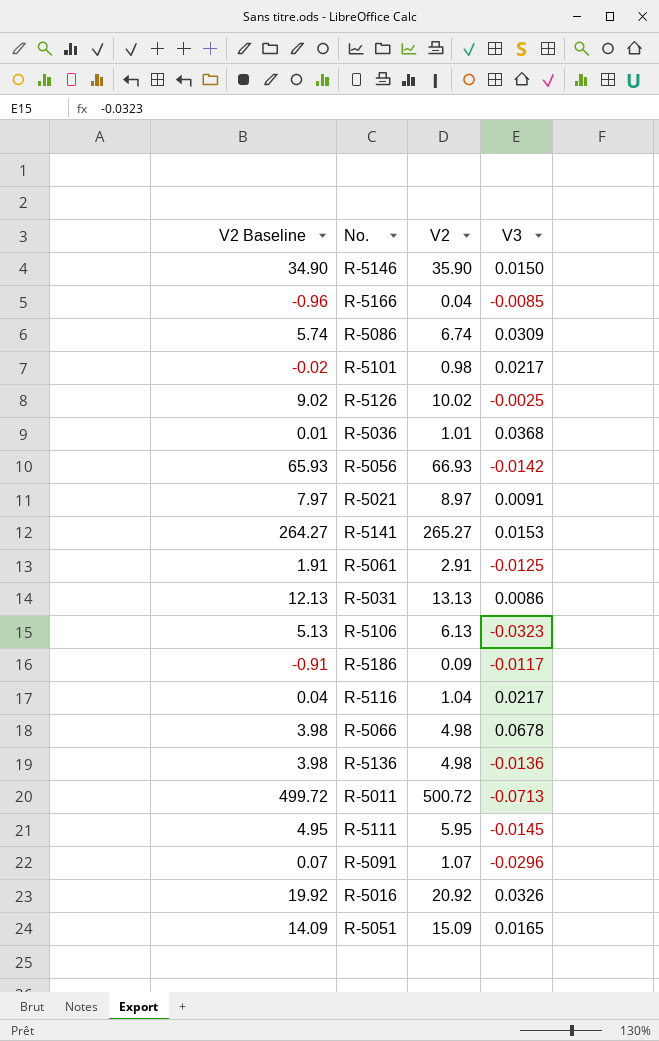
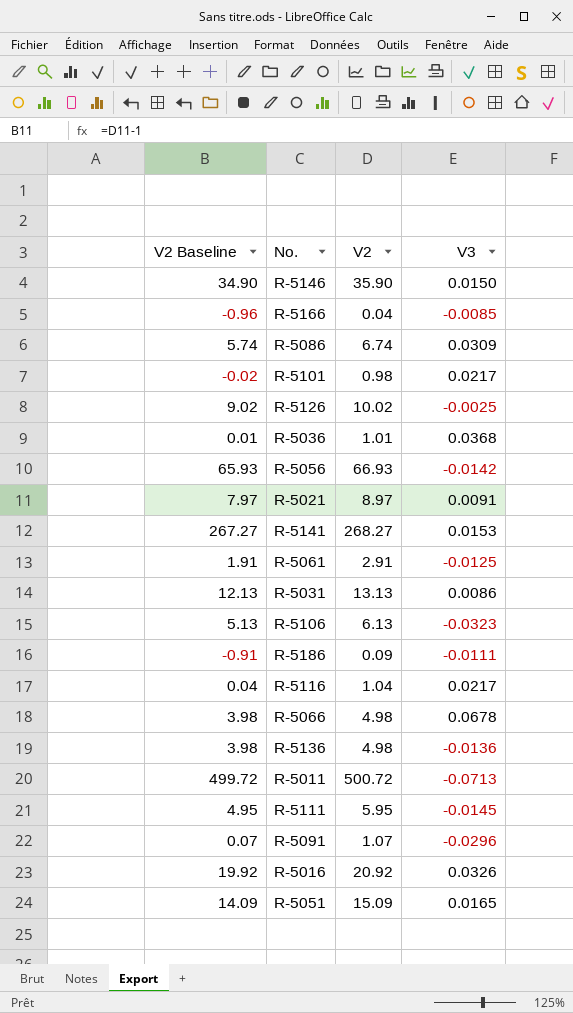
R-5141 | V2 Baseline: 264.27 -> 267.27
R-5141 | V2: 265.27 -> 268.27
R-5186 | V3: -0.0117 -> -0.0111

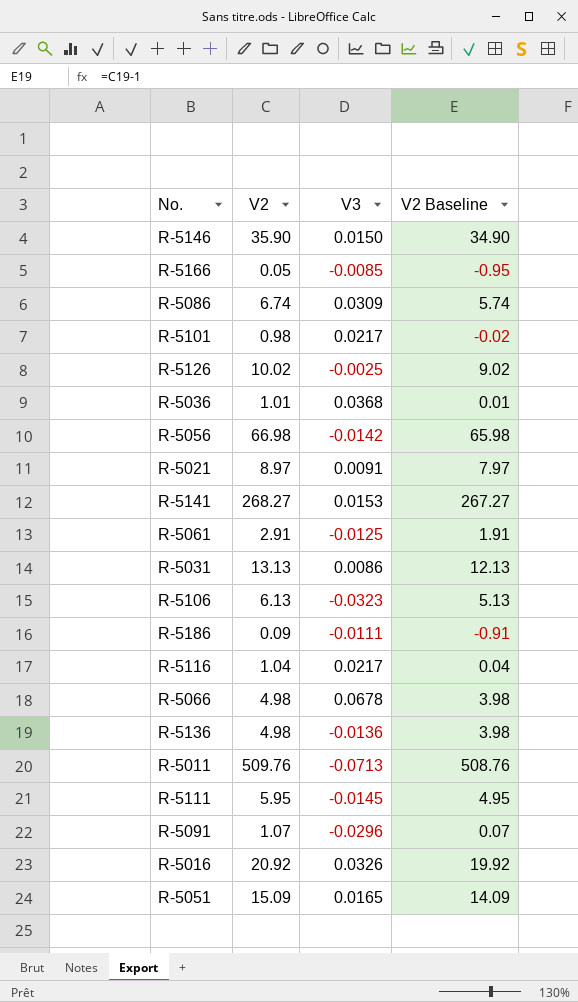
column V2 Baseline | position: 1 -> 4
R-5166 | V2: 0.04 -> 0.05
R-5166 | V2 Baseline: -0.96 -> -0.95
R-5056 | V2: 66.93 -> 66.98
R-5056 | V2 Baseline: 65.93 -> 65.98
R-5011 | V2: 500.72 -> 509.76
R-5011 | V2 Baseline: 499.72 -> 508.76

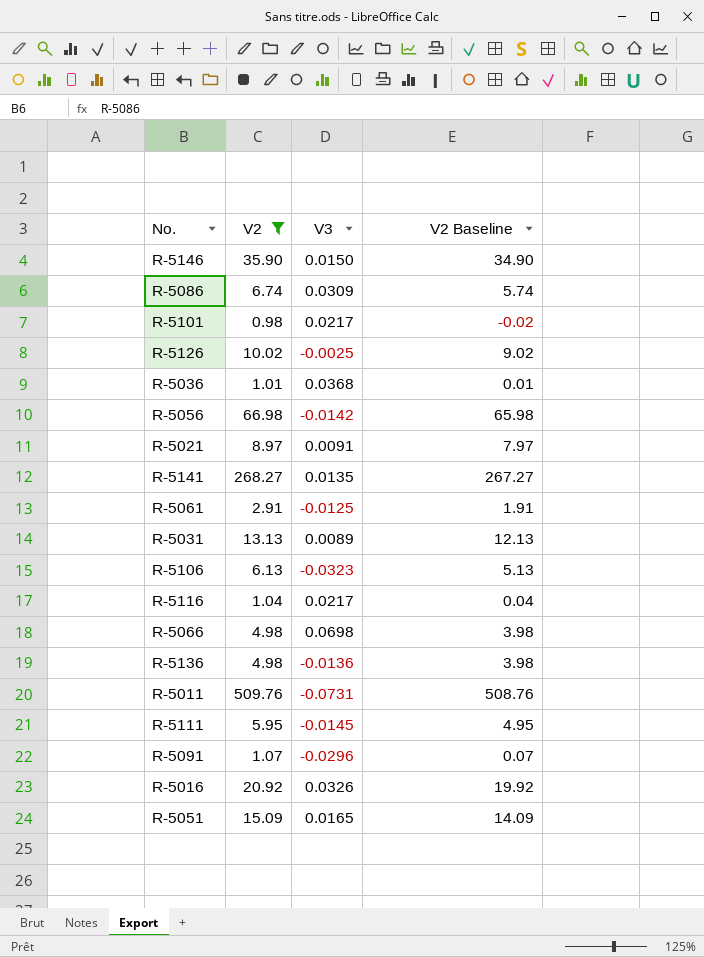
filter: none -> V2 >= 0.98
R-5141 | V3: 0.0153 -> 0.0135
R-5031 | V3: 0.0086 -> 0.0089
R-5066 | V3: 0.0678 -> 0.0698
R-5011 | V3: -0.0713 -> -0.0731

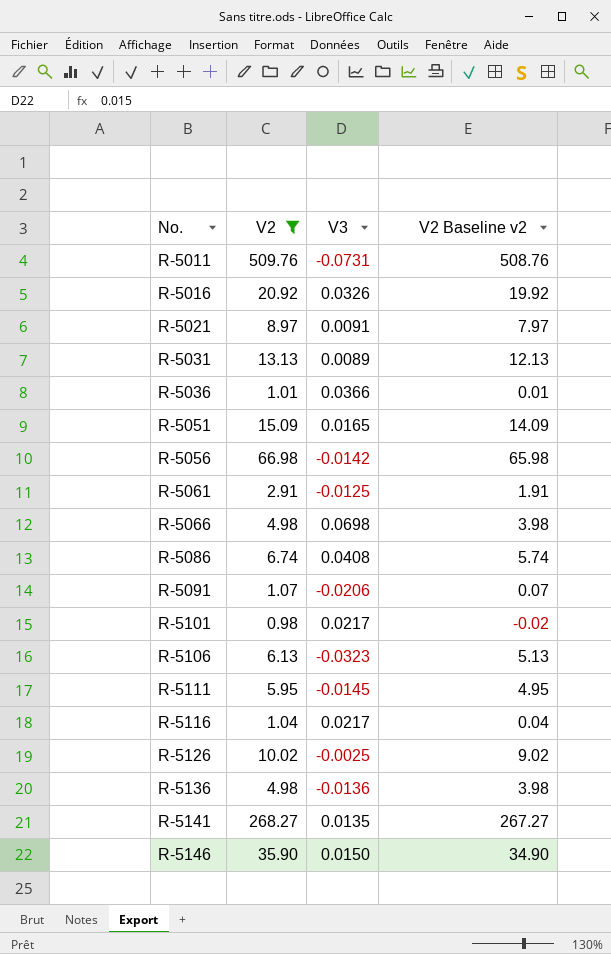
row order: none -> No. ascending
column name: V2 Baseline -> V2 Baseline v2
R-5036 | V3: 0.0368 -> 0.0366
R-5086 | V3: 0.0309 -> 0.0408
R-5091 | V3: -0.0296 -> -0.0206

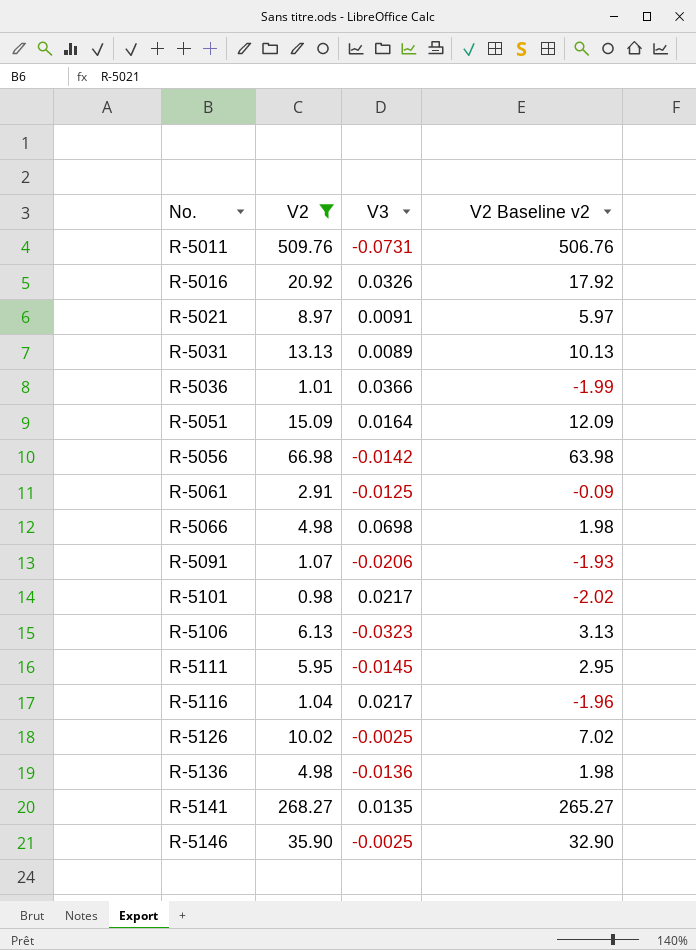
column V2 Baseline v2 | formula: [V2] - 1 -> [V2] - 3
row R-5086: 6.74 | 0.0408 | 5.74 -> none
R-5051 | V3: 0.0165 -> 0.0164
R-5146 | V3: 0.0150 -> -0.0025

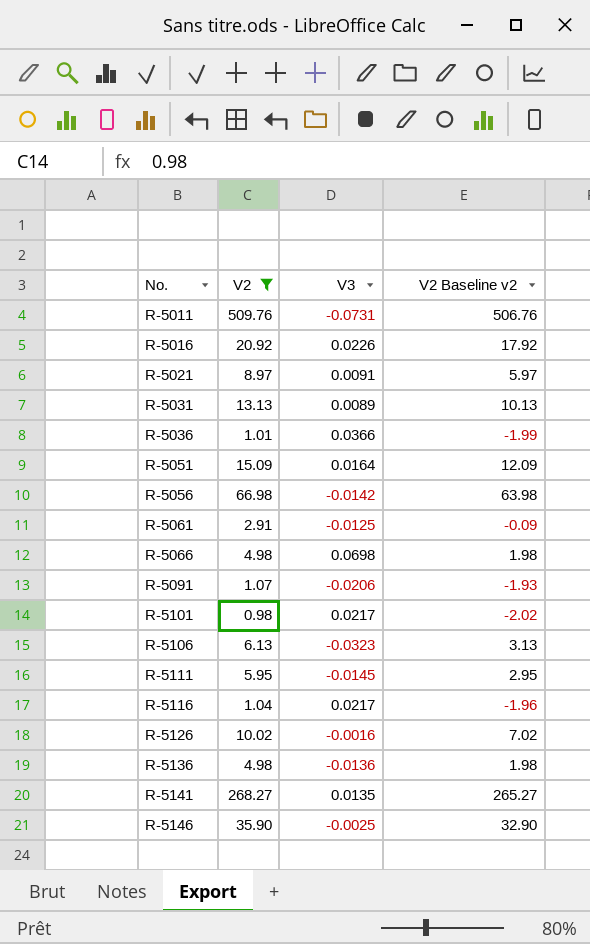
R-5016 | V3: 0.0326 -> 0.0226
R-5126 | V3: -0.0025 -> -0.0016

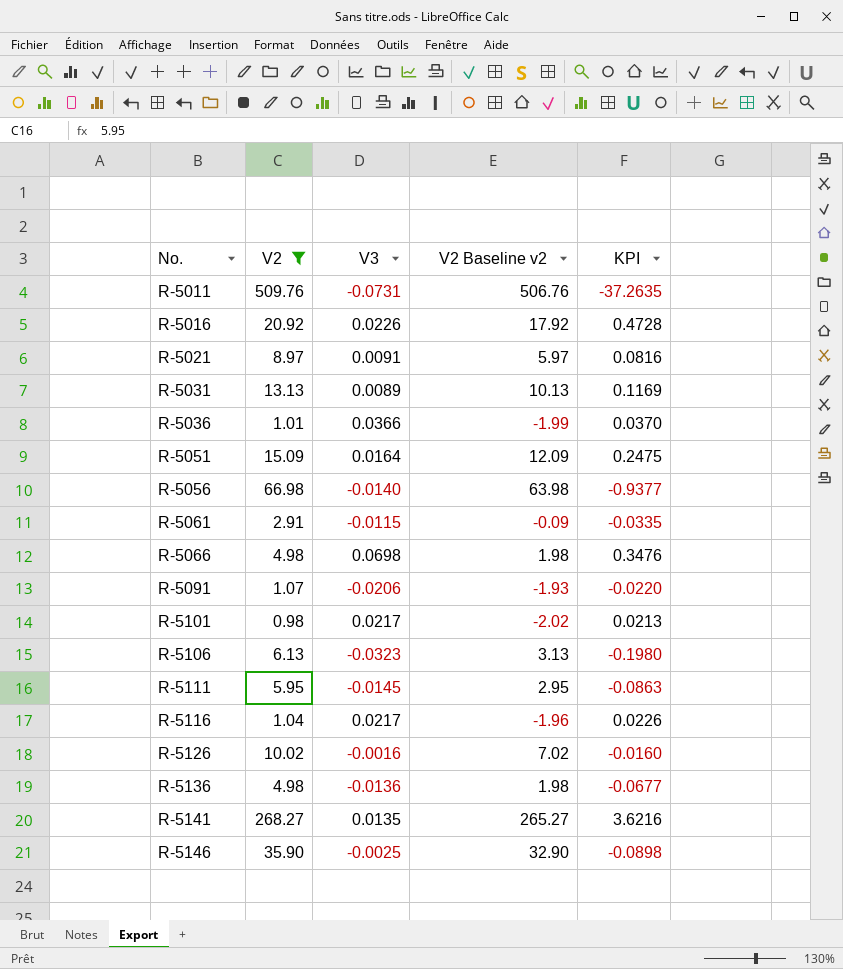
column KPI | formula: none -> [V2] * [V3]
R-5056 | V3: -0.0142 -> -0.0140
R-5061 | V3: -0.0125 -> -0.0115

